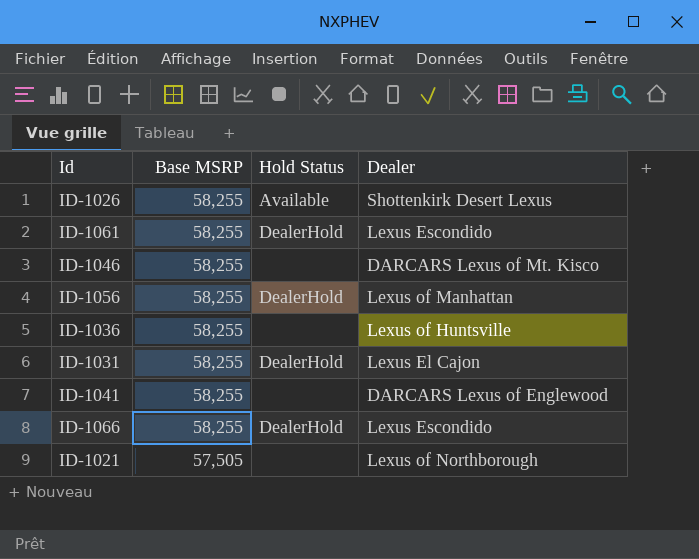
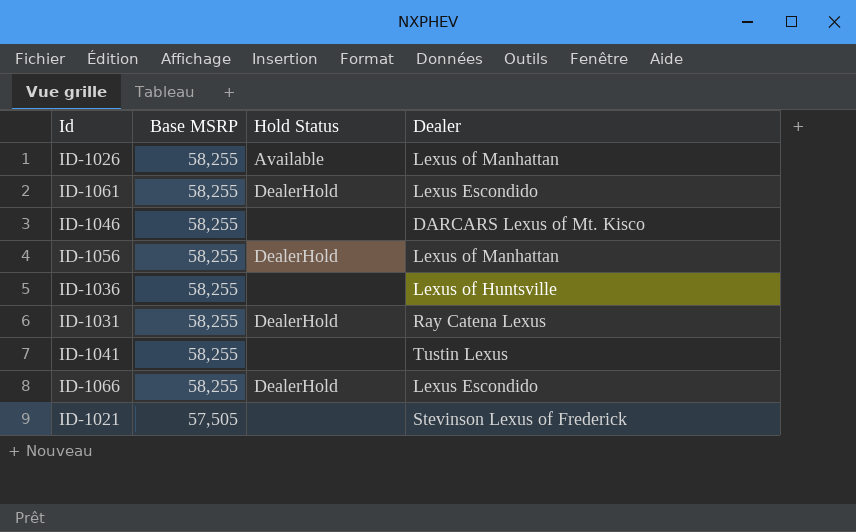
ID-1026 | Dealer: Shottenkirk Desert Lexus -> Lexus of Manhattan
ID-1031 | Dealer: Lexus El Cajon -> Ray Catena Lexus
ID-1041 | Dealer: DARCARS Lexus of Englewood -> Tustin Lexus
ID-1021 | Dealer: Lexus of Northborough -> Stevinson Lexus of Frederick

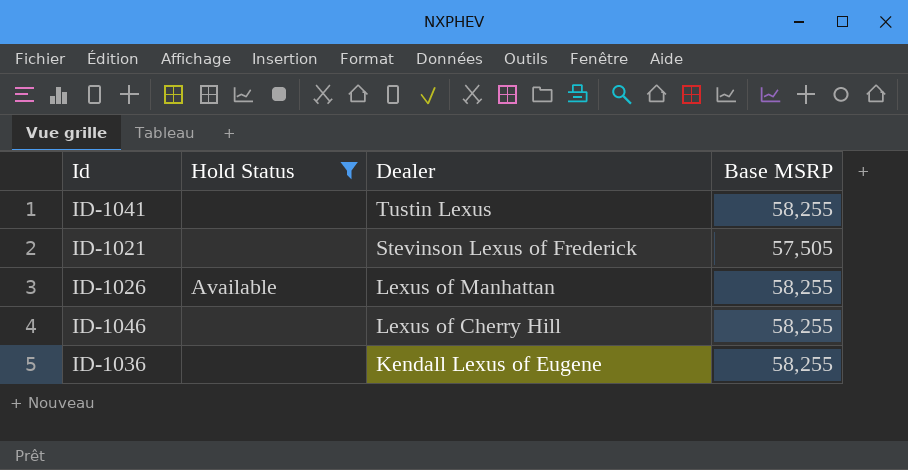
filter: none -> Hold Status != DealerHold
row order: Base MSRP descending -> Dealer descending
column Base MSRP | position: 2 -> 4
ID-1046 | Dealer: DARCARS Lexus of Mt. Kisco -> Lexus of Cherry Hill
ID-1036 | Dealer: Lexus of Huntsville -> Kendall Lexus of Eugene

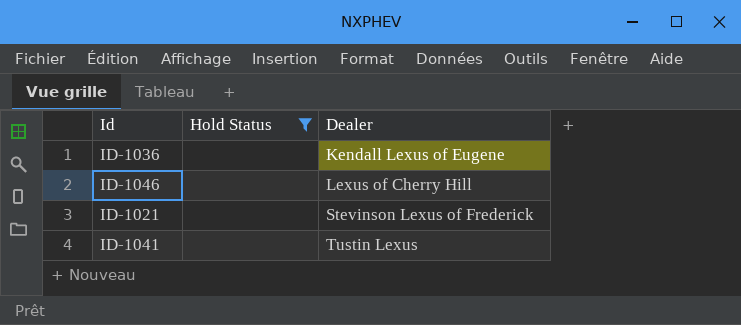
row order: Dealer descending -> Dealer ascending
column Base MSRP | position: 4 -> none
row ID-1026: Available | Lexus of Manhattan | 58,255 -> none

